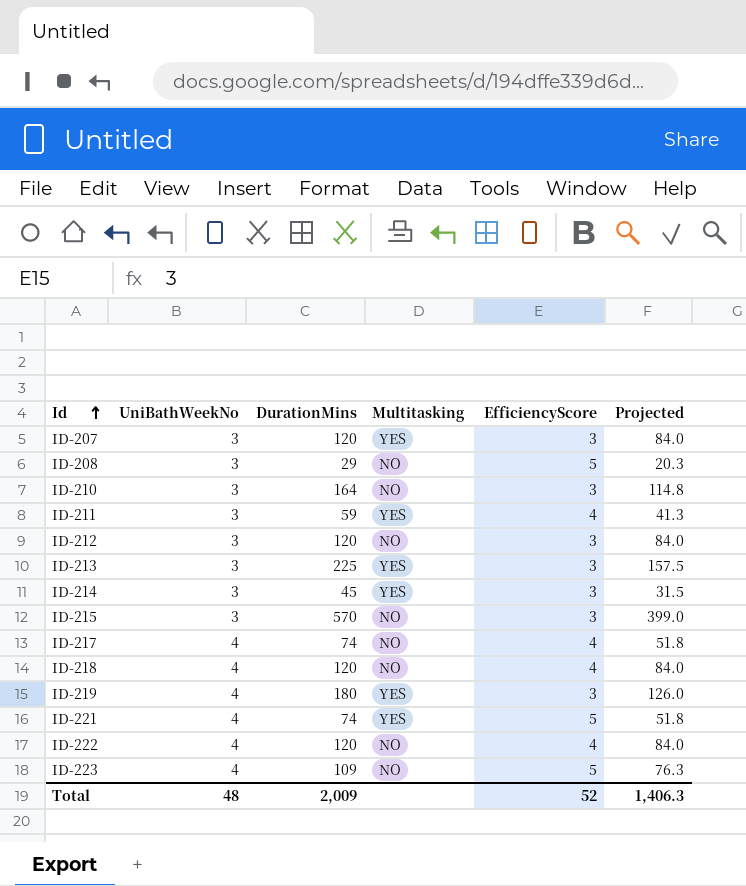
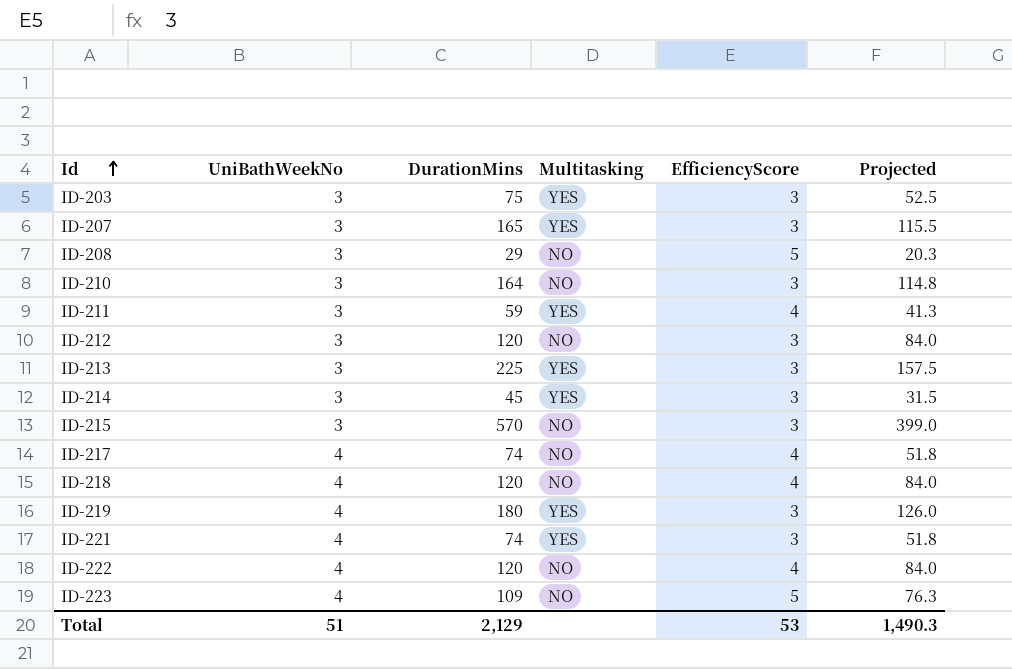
row ID-203: none -> 3 | 75 | YES | 3 | 52.5
ID-207 | DurationMins: 120 -> 165
ID-207 | Projected: 84.0 -> 115.5
ID-221 | EfficiencyScore: 5 -> 3
Total | UniBathWeekNo: 48 -> 51
Total | DurationMins: 2,009 -> 2,129
Total | EfficiencyScore: 52 -> 53
Total | Projected: 1,406.3 -> 1,490.3

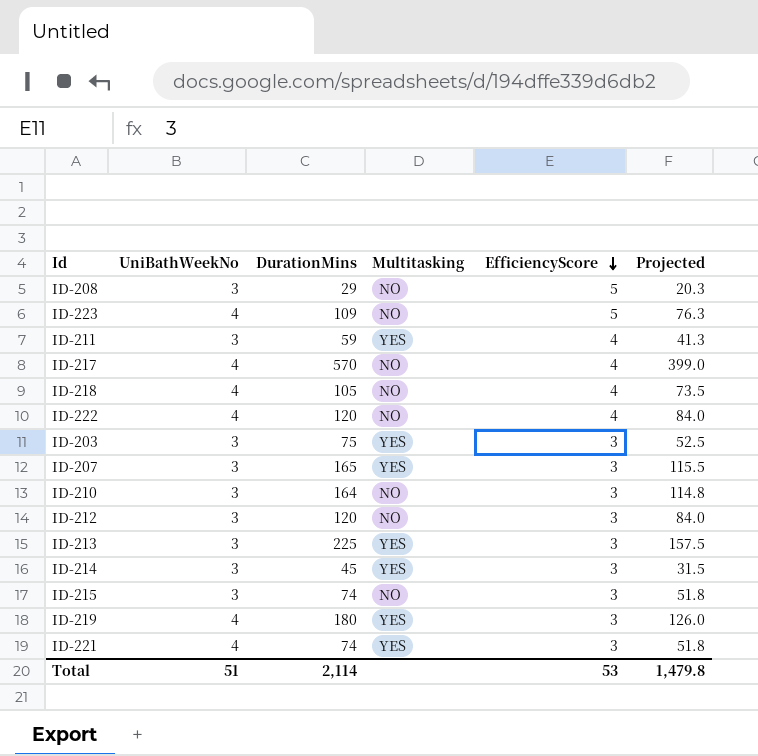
row order: Id ascending -> EfficiencyScore descending
ID-217 | DurationMins: 74 -> 570
ID-217 | Projected: 51.8 -> 399.0
ID-218 | DurationMins: 120 -> 105
ID-218 | Projected: 84.0 -> 73.5
ID-215 | DurationMins: 570 -> 74
ID-215 | Projected: 399.0 -> 51.8
Total | DurationMins: 2,129 -> 2,114
Total | Projected: 1,490.3 -> 1,479.8

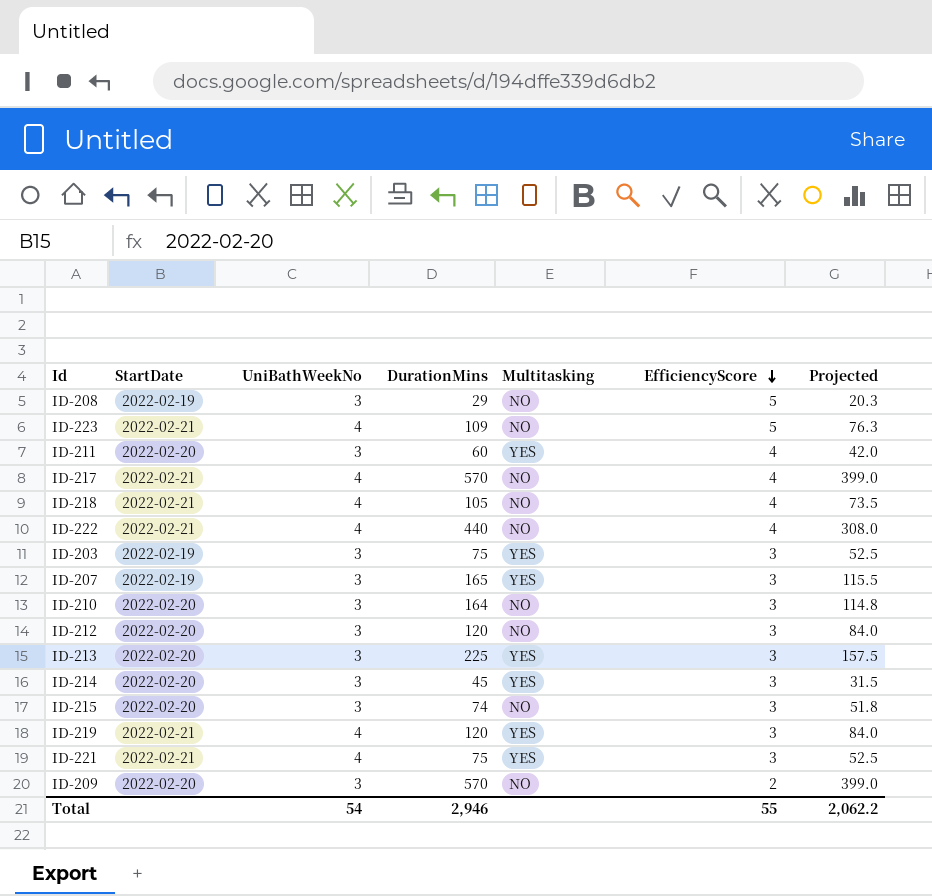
column StartDate | position: none -> 2
ID-211 | DurationMins: 59 -> 60
ID-211 | Projected: 41.3 -> 42.0
ID-222 | DurationMins: 120 -> 440
ID-222 | Projected: 84.0 -> 308.0
ID-219 | DurationMins: 180 -> 120
ID-219 | Projected: 126.0 -> 84.0
ID-221 | DurationMins: 74 -> 75
ID-221 | Projected: 51.8 -> 52.5
row ID-209: none -> 2022-02-20 | 3 | 570 | NO | 2 | 399.0
Total | UniBathWeekNo: 51 -> 54
Total | DurationMins: 2,114 -> 2,946
Total | EfficiencyScore: 53 -> 55
Total | Projected: 1,479.8 -> 2,062.2

